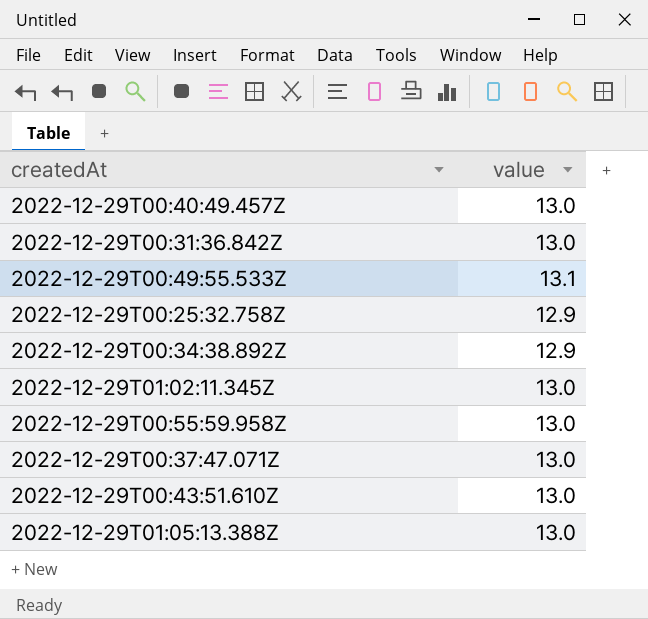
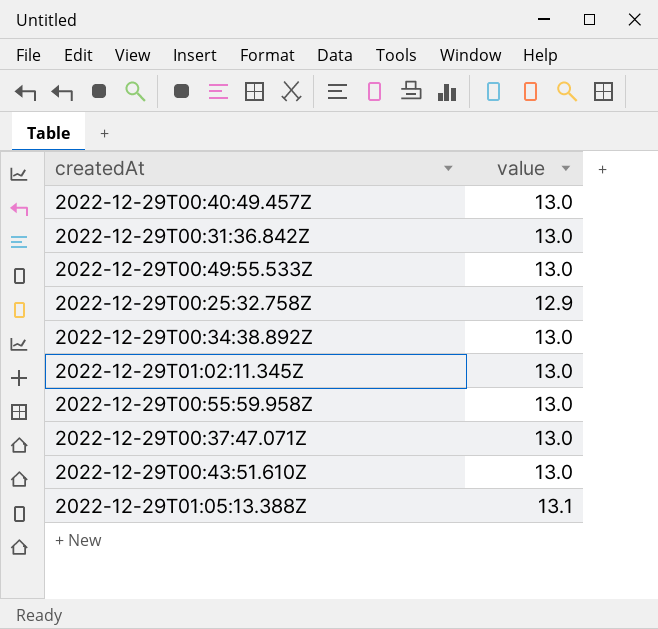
2022-12-29T00:49:55.533Z | value: 13.1 -> 13.0
2022-12-29T00:34:38.892Z | value: 12.9 -> 13.0
2022-12-29T01:05:13.388Z | value: 13.0 -> 13.1

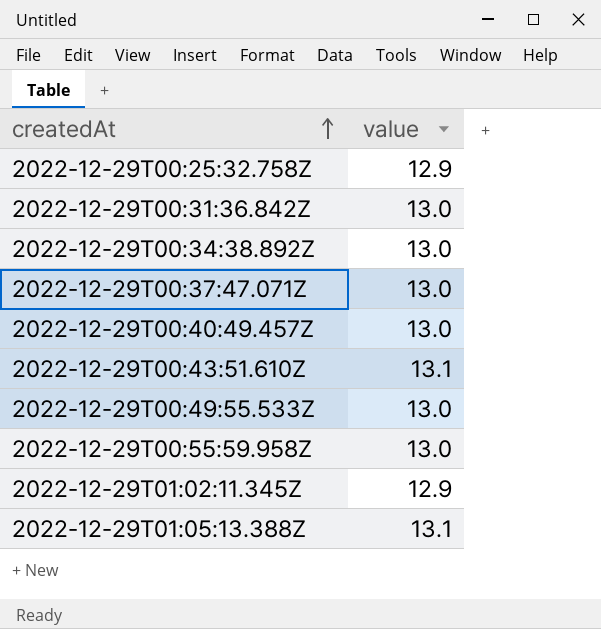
row order: none -> createdAt ascending
2022-12-29T00:43:51.610Z | value: 13.0 -> 13.1
2022-12-29T01:02:11.345Z | value: 13.0 -> 12.9

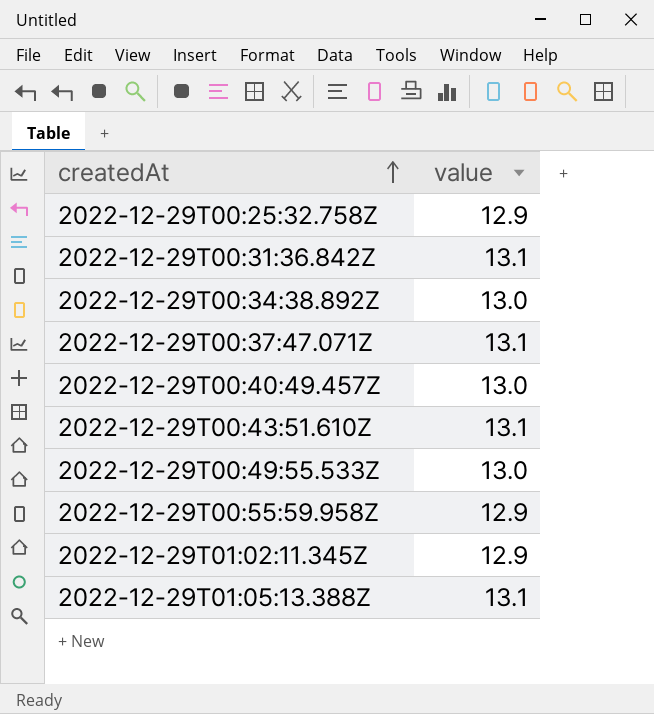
2022-12-29T00:31:36.842Z | value: 13.0 -> 13.1
2022-12-29T00:37:47.071Z | value: 13.0 -> 13.1
2022-12-29T00:55:59.958Z | value: 13.0 -> 12.9

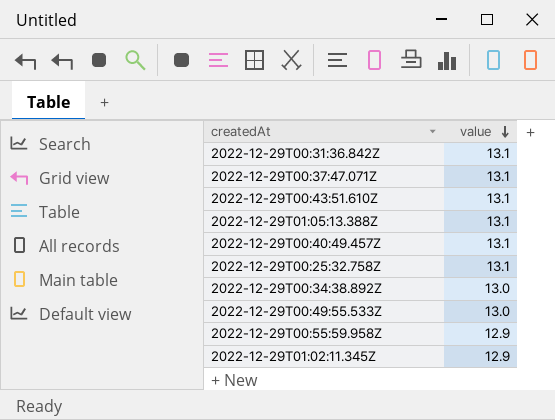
row order: createdAt ascending -> value descending
2022-12-29T00:40:49.457Z | value: 13.0 -> 13.1
2022-12-29T00:25:32.758Z | value: 12.9 -> 13.1

